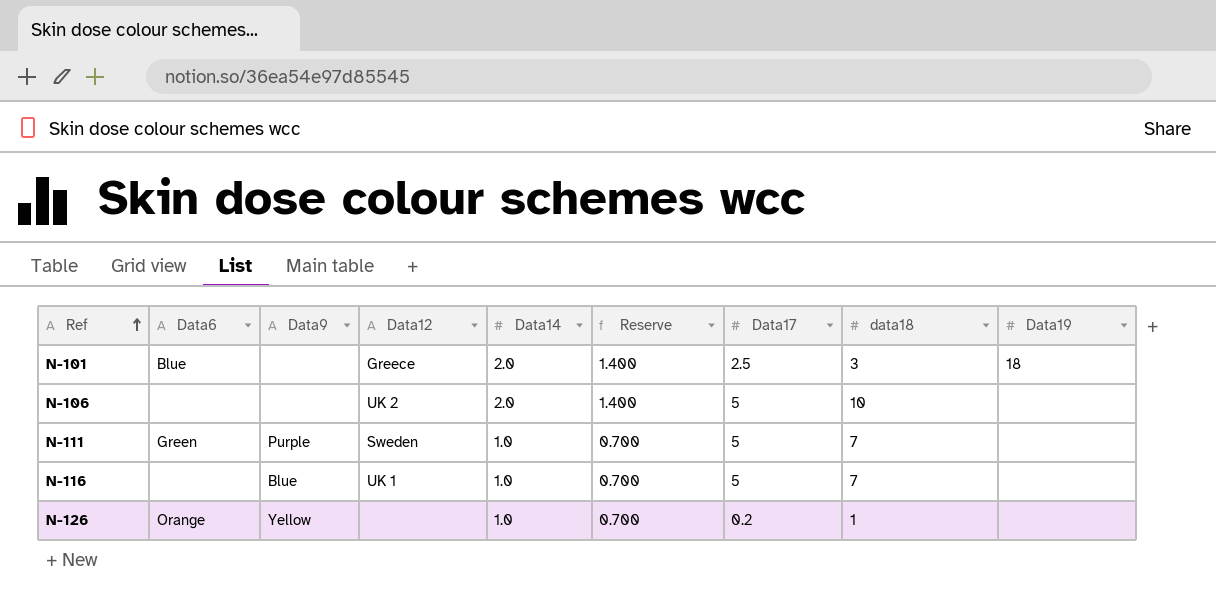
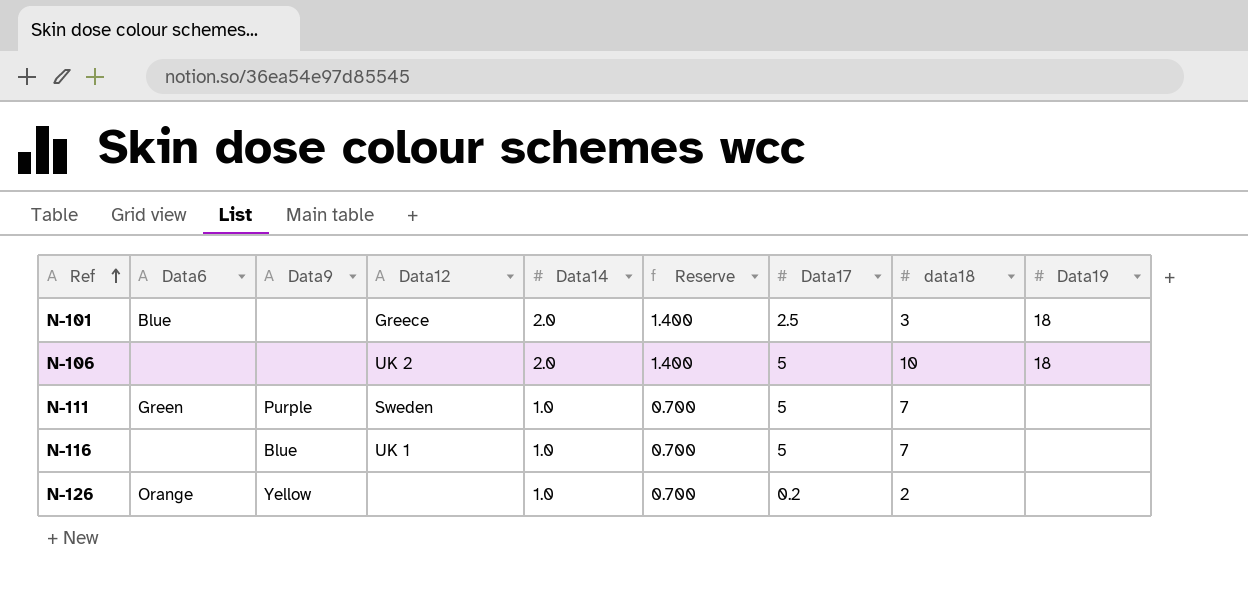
N-106 | Data19: none -> 18
N-126 | data18: 1 -> 2

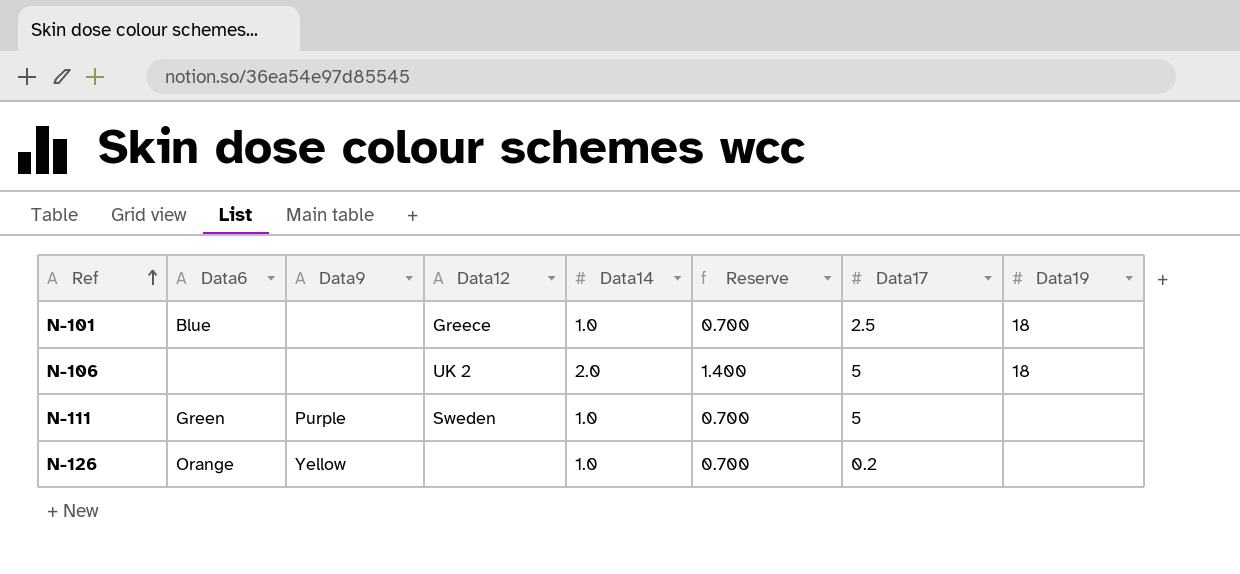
column data18 | position: 8 -> none
row N-116: none | Blue | UK 1 | 1.0 | 0.700 | 5 | 7 | none -> none
N-101 | Data14: 2.0 -> 1.0
N-101 | Reserve: 1.400 -> 0.700

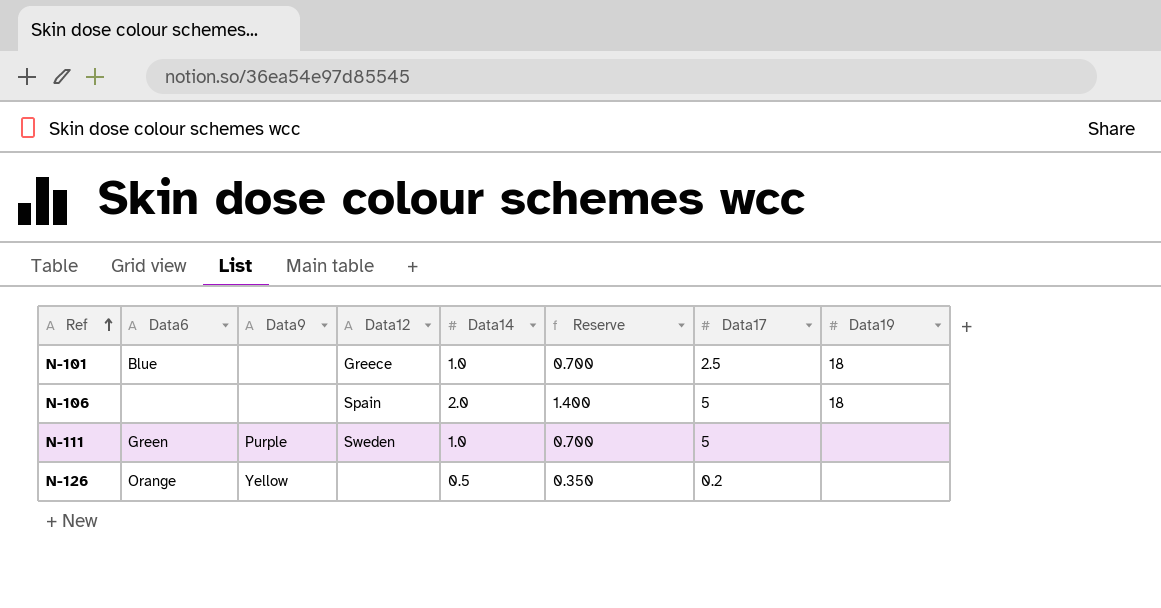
N-106 | Data12: UK 2 -> Spain
N-126 | Data14: 1.0 -> 0.5
N-126 | Reserve: 0.700 -> 0.350

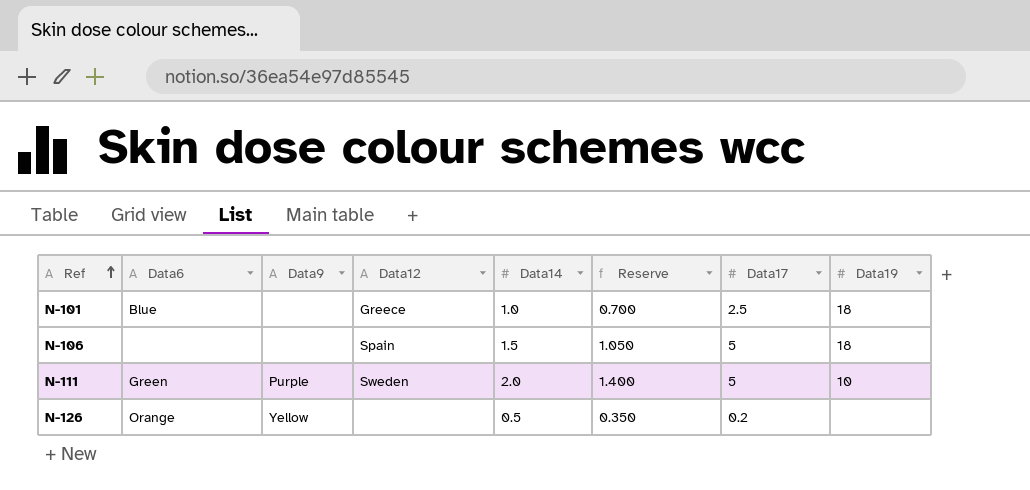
N-106 | Data14: 2.0 -> 1.5
N-106 | Reserve: 1.400 -> 1.050
N-111 | Data14: 1.0 -> 2.0
N-111 | Reserve: 0.700 -> 1.400
N-111 | Data19: none -> 10

